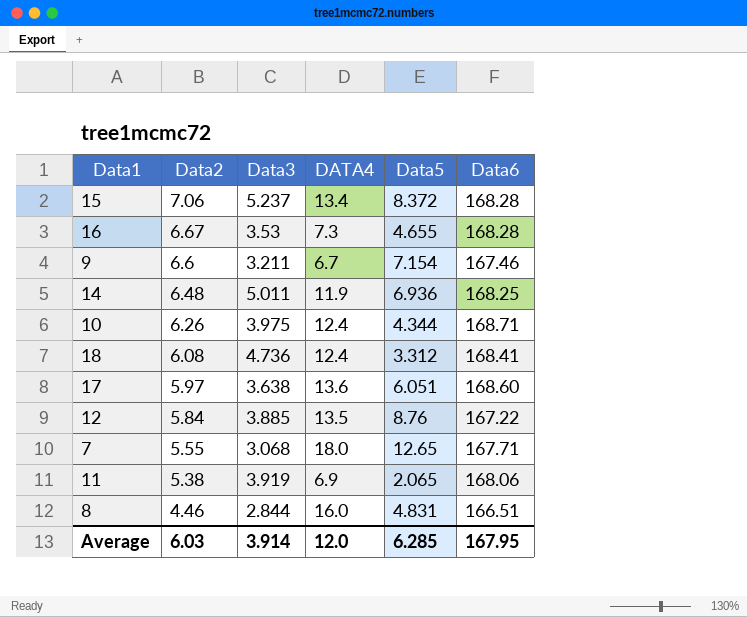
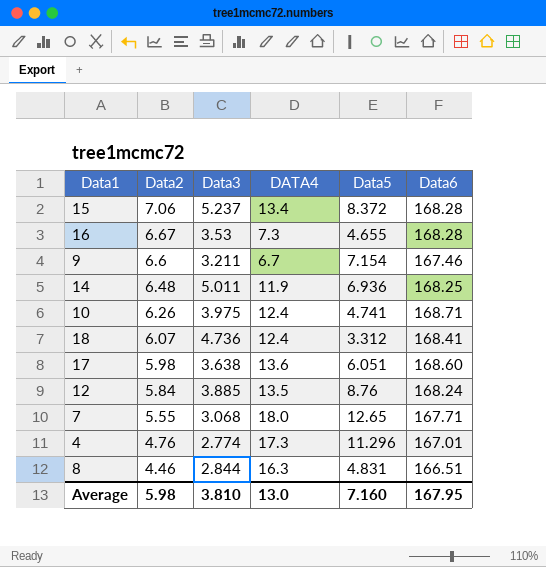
row 11: 5.38 | 3.919 | 6.9 | 2.065 | 168.06 -> none
10 | Data5: 4.344 -> 4.741
18 | Data2: 6.08 -> 6.07
17 | Data2: 5.97 -> 5.98
12 | Data6: 167.22 -> 168.24
row 4: none -> 4.76 | 2.774 | 17.3 | 11.296 | 167.01
8 | DATA4: 16.0 -> 16.3
Average | Data2: 6.03 -> 5.98
Average | Data3: 3.914 -> 3.810
Average | DATA4: 12.0 -> 13.0
Average | Data5: 6.285 -> 7.160

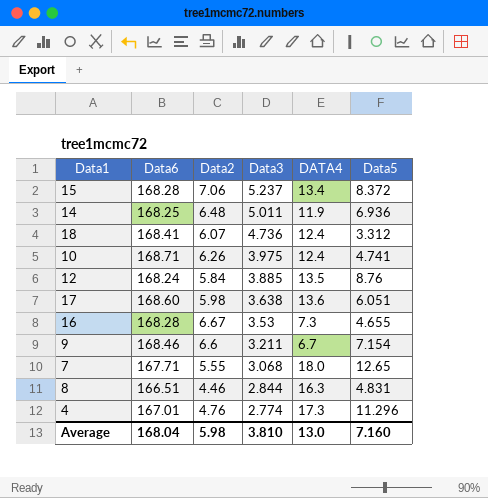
row order: Data2 descending -> Data3 descending
column Data6 | position: 6 -> 2
9 | Data6: 167.46 -> 168.46
Average | Data6: 167.95 -> 168.04

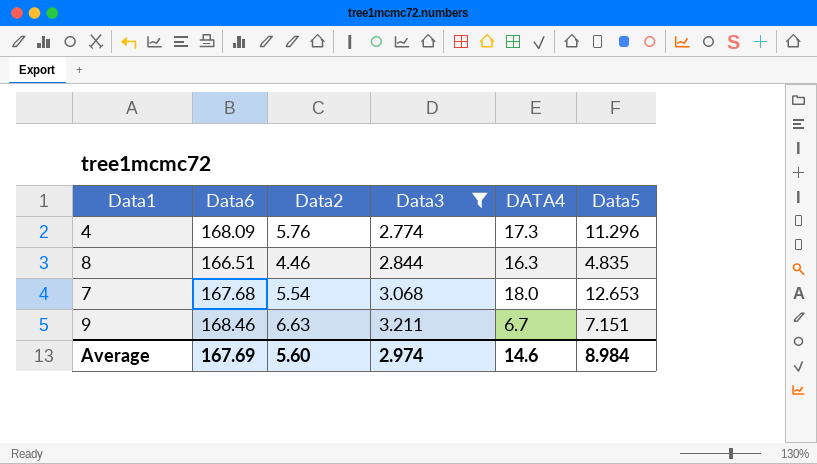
filter: none -> Data3 <= 3.211
row order: Data3 descending -> Data3 ascending
4 | Data6: 167.01 -> 168.09
4 | Data2: 4.76 -> 5.76
8 | Data5: 4.831 -> 4.835
7 | Data6: 167.71 -> 167.68
7 | Data2: 5.55 -> 5.54
7 | Data5: 12.65 -> 12.653
9 | Data2: 6.6 -> 6.63
9 | Data5: 7.154 -> 7.151
Average | Data6: 168.04 -> 167.69
Average | Data2: 5.98 -> 5.60
Average | Data3: 3.810 -> 2.974
Average | DATA4: 13.0 -> 14.6
Average | Data5: 7.160 -> 8.984

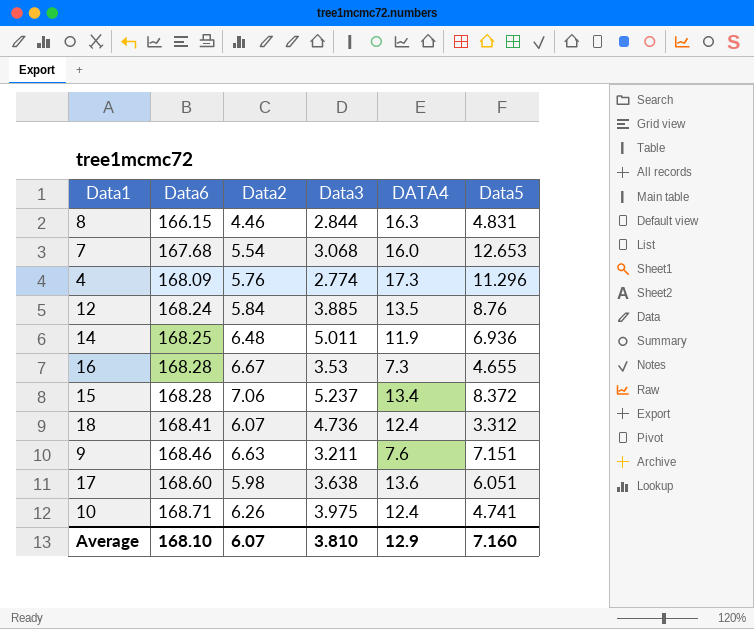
filter: Data3 <= 3.211 -> none
row order: Data3 ascending -> Data6 ascending
8 | Data6: 166.51 -> 166.15
8 | Data5: 4.835 -> 4.831
7 | DATA4: 18.0 -> 16.0
9 | DATA4: 6.7 -> 7.6
Average | Data6: 167.69 -> 168.10
Average | Data2: 5.60 -> 6.07
Average | Data3: 2.974 -> 3.810
Average | DATA4: 14.6 -> 12.9
Average | Data5: 8.984 -> 7.160

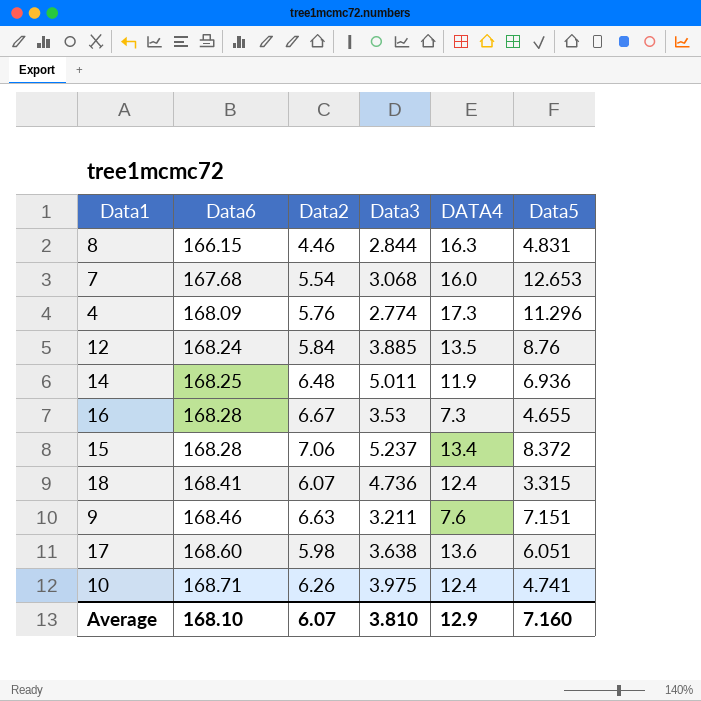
18 | Data5: 3.312 -> 3.315

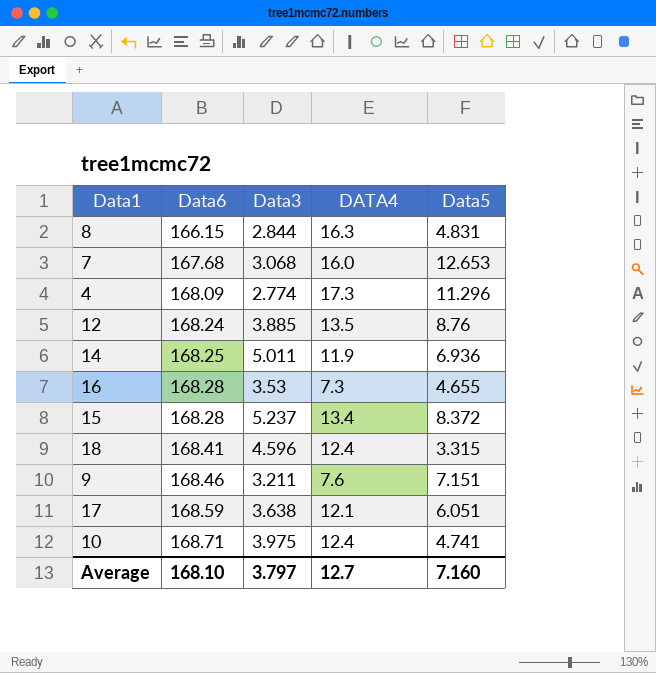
column Data2 | position: 3 -> none
18 | Data3: 4.736 -> 4.596
17 | Data6: 168.60 -> 168.59
17 | DATA4: 13.6 -> 12.1
Average | Data3: 3.810 -> 3.797
Average | DATA4: 12.9 -> 12.7

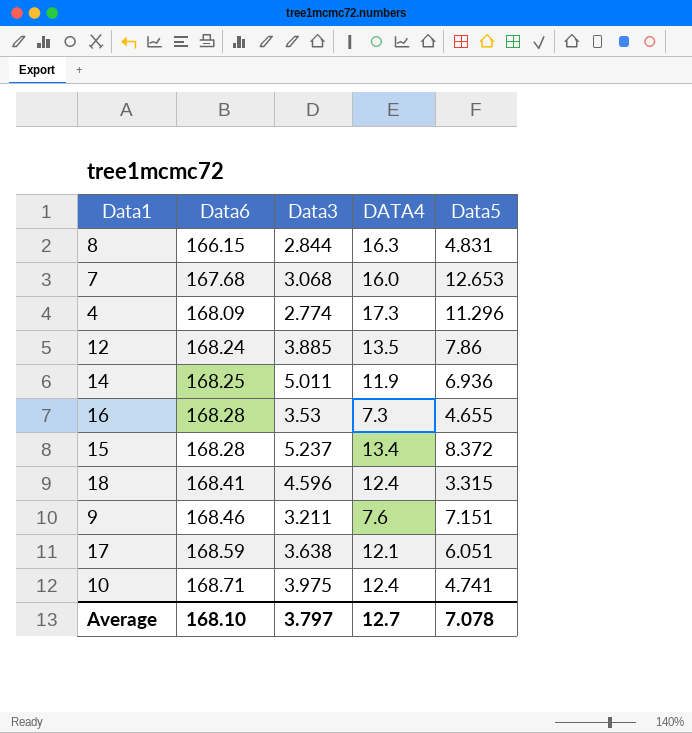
12 | Data5: 8.76 -> 7.86
Average | Data5: 7.160 -> 7.078

